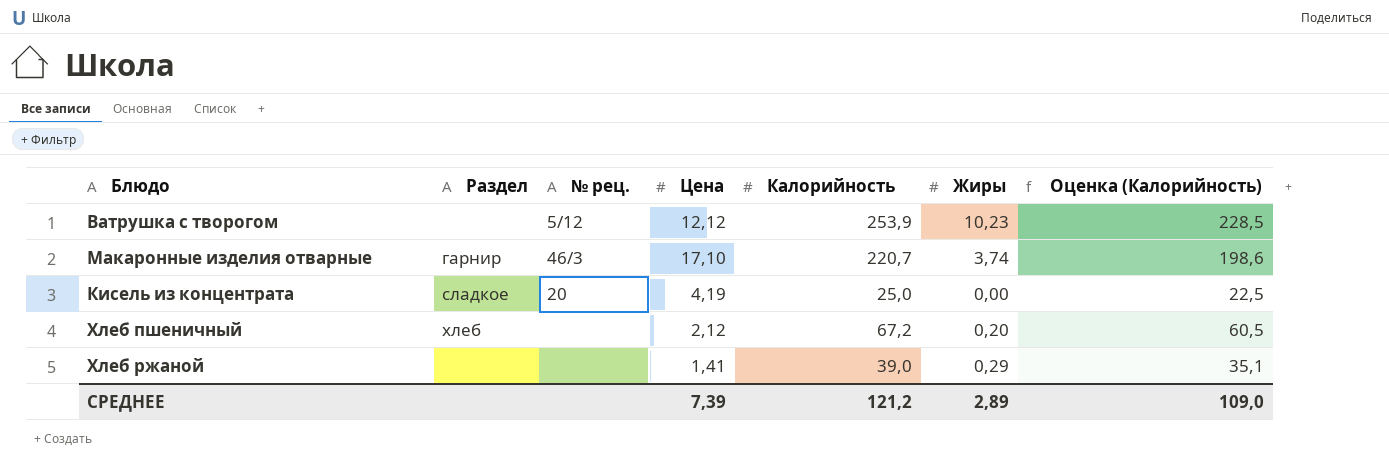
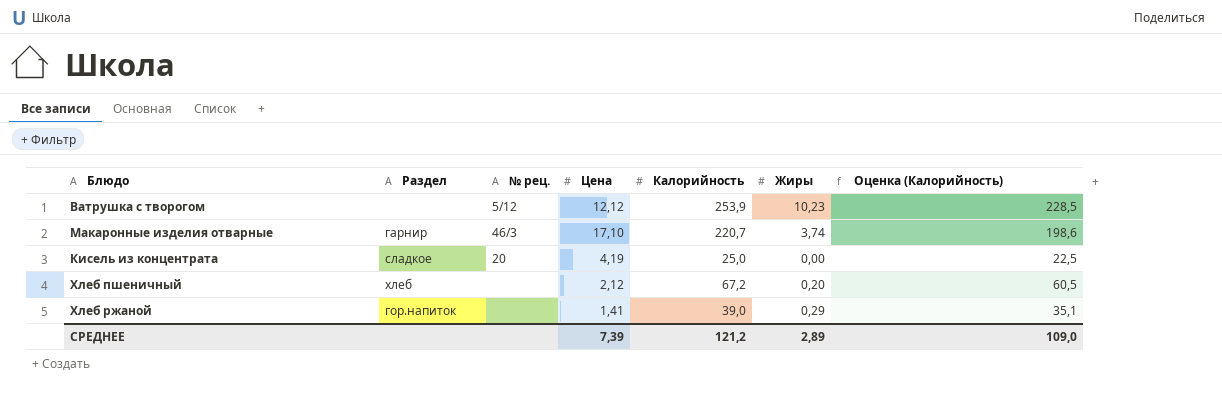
Хлеб ржаной | Раздел: none -> гор.напиток

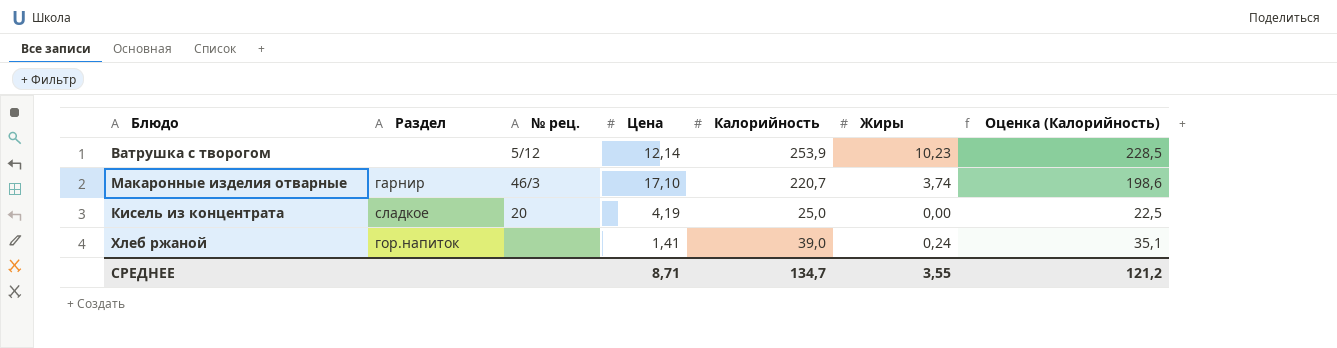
row Хлеб пшеничный: хлеб | none | 2,12 | 67,2 | 0,20 | 60,5 -> none
Ватрушка с творогом | Цена: 12,12 -> 12,14
Хлеб ржаной | Жиры: 0,29 -> 0,24
СРЕДНЕЕ | Цена: 7,39 -> 8,71
СРЕДНЕЕ | Калорийность: 121,2 -> 134,7
СРЕДНЕЕ | Жиры: 2,89 -> 3,55
СРЕДНЕЕ | Оценка (Калорийность): 109,0 -> 121,2

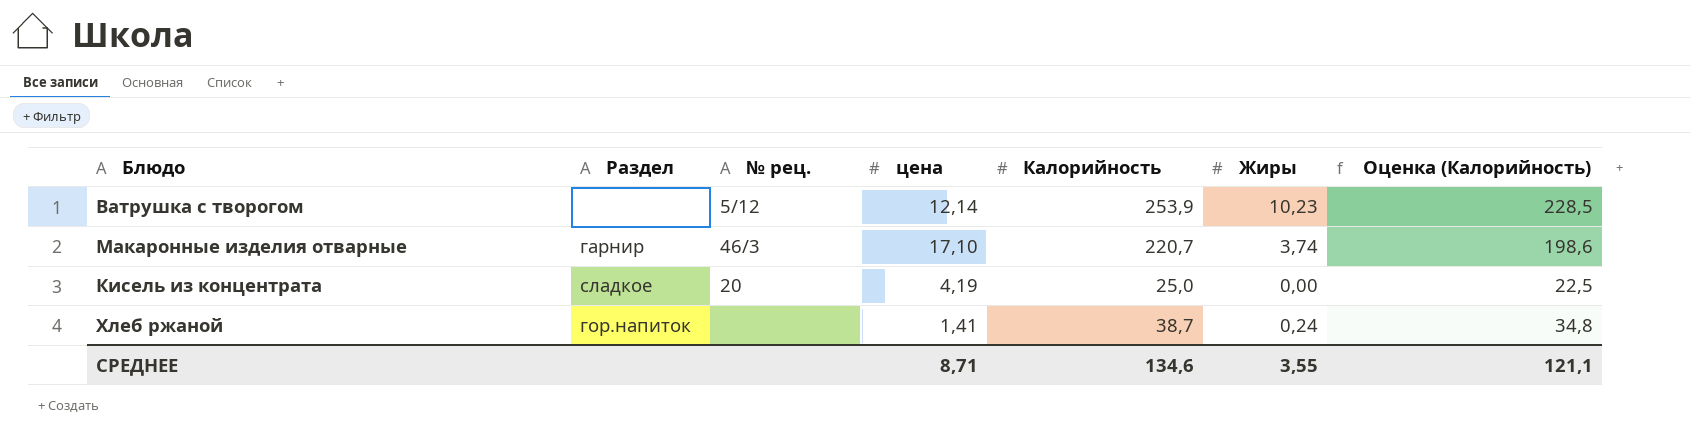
column name: Цена -> цена
Хлеб ржаной | Калорийность: 39,0 -> 38,7
Хлеб ржаной | Оценка (Калорийность): 35,1 -> 34,8
СРЕДНЕЕ | Калорийность: 134,7 -> 134,6
СРЕДНЕЕ | Оценка (Калорийность): 121,2 -> 121,1

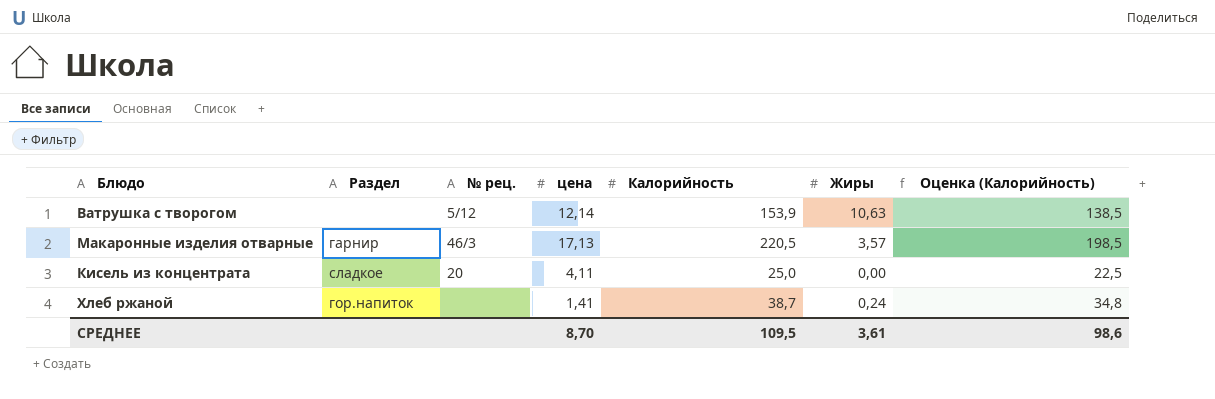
Ватрушка с творогом | Калорийность: 253,9 -> 153,9
Ватрушка с творогом | Жиры: 10,23 -> 10,63
Ватрушка с творогом | Оценка (Калорийность): 228,5 -> 138,5
Макаронные изделия отварные | цена: 17,10 -> 17,13
Макаронные изделия отварные | Калорийность: 220,7 -> 220,5
Макаронные изделия отварные | Жиры: 3,74 -> 3,57
Макаронные изделия отварные | Оценка (Калорийность): 198,6 -> 198,5
Кисель из концентрата | цена: 4,19 -> 4,11
СРЕДНЕЕ | цена: 8,71 -> 8,70
СРЕДНЕЕ | Калорийность: 134,6 -> 109,5
СРЕДНЕЕ | Жиры: 3,55 -> 3,61
СРЕДНЕЕ | Оценка (Калорийность): 121,1 -> 98,6

